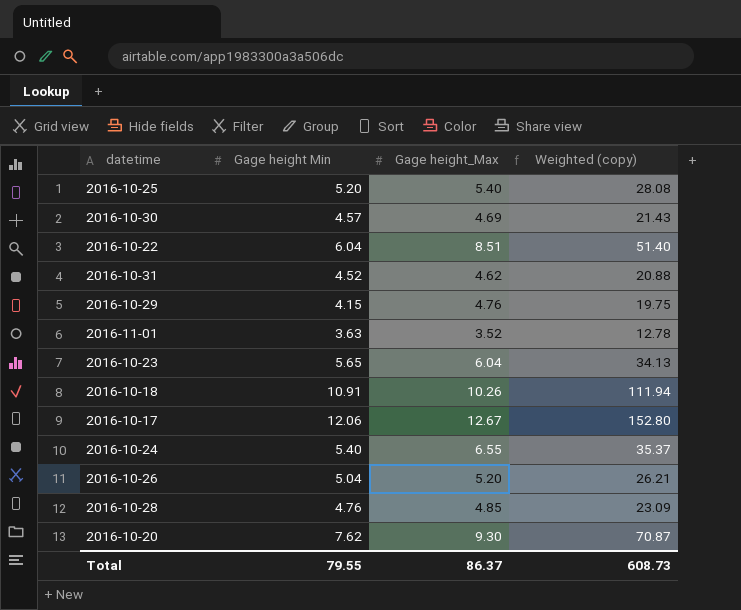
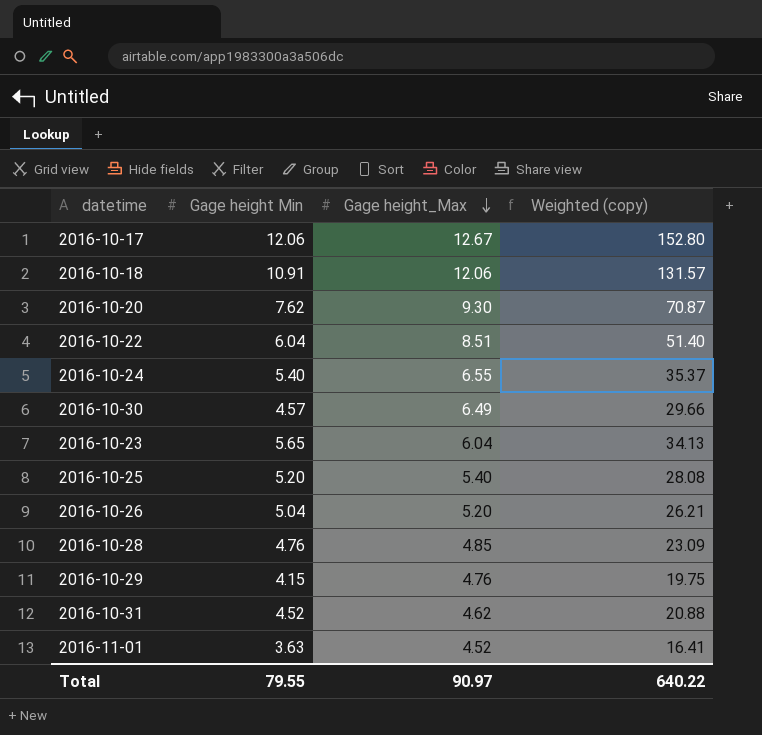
row order: none -> Gage height_Max descending
2016-10-18 | Gage height_Max: 10.26 -> 12.06
2016-10-18 | Weighted (copy): 111.94 -> 131.57
2016-10-30 | Gage height_Max: 4.69 -> 6.49
2016-10-30 | Weighted (copy): 21.43 -> 29.66
2016-11-01 | Gage height_Max: 3.52 -> 4.52
2016-11-01 | Weighted (copy): 12.78 -> 16.41
Total | Gage height_Max: 86.37 -> 90.97
Total | Weighted (copy): 608.73 -> 640.22

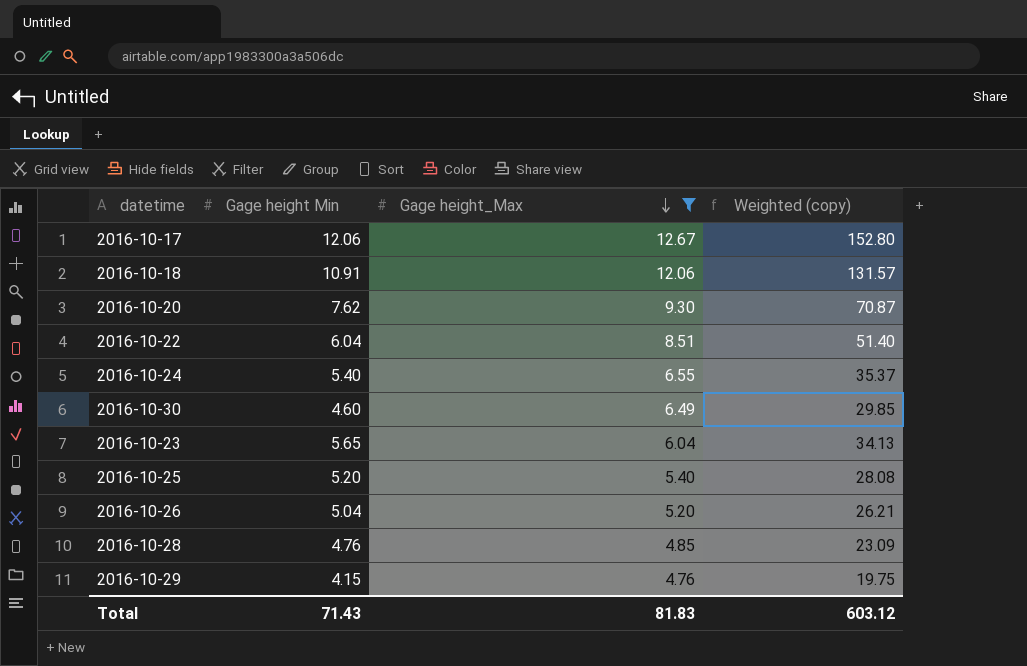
filter: none -> Gage height_Max >= 4.76
2016-10-30 | Gage height Min: 4.57 -> 4.60
2016-10-30 | Weighted (copy): 29.66 -> 29.85
Total | Gage height Min: 79.55 -> 71.43
Total | Gage height_Max: 90.97 -> 81.83
Total | Weighted (copy): 640.22 -> 603.12

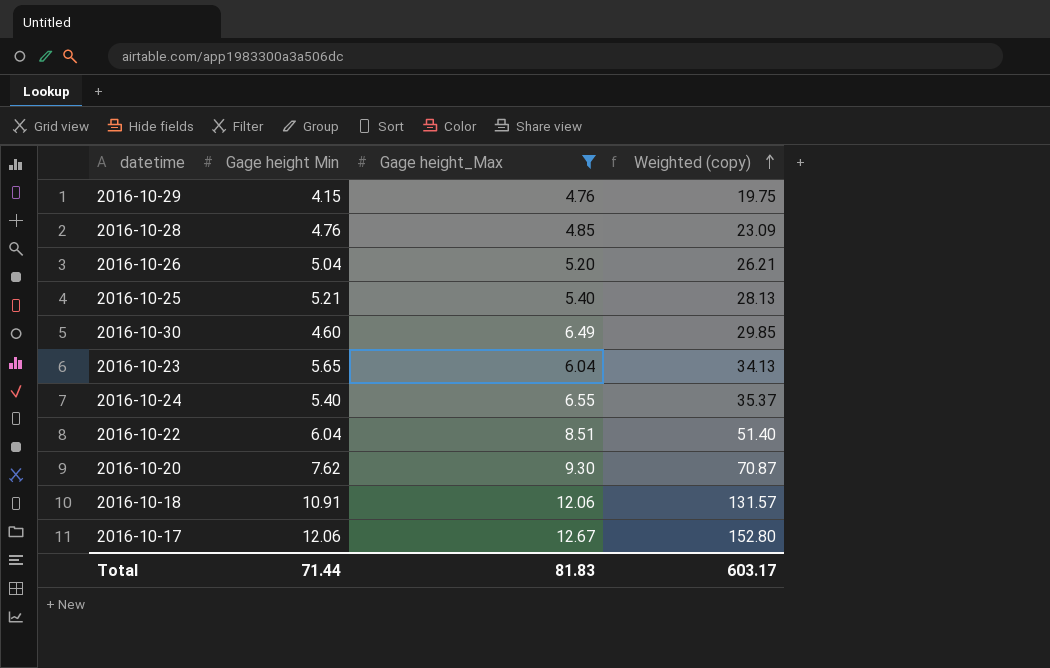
row order: Gage height_Max descending -> Weighted (copy) ascending
2016-10-25 | Gage height Min: 5.20 -> 5.21
2016-10-25 | Weighted (copy): 28.08 -> 28.13
Total | Gage height Min: 71.43 -> 71.44
Total | Weighted (copy): 603.12 -> 603.17

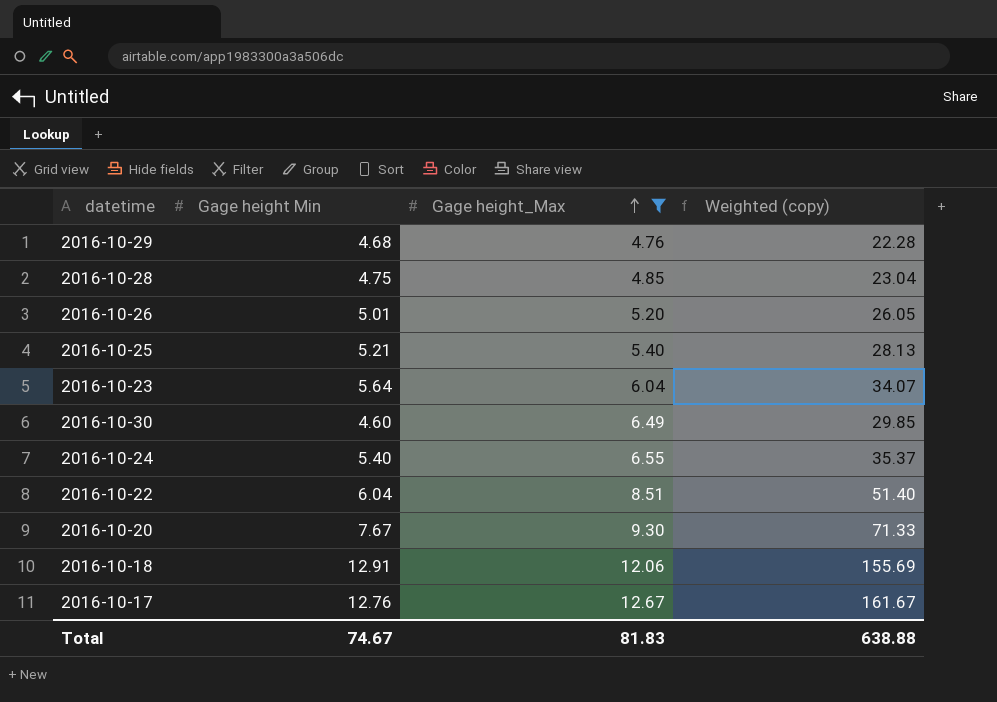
row order: Weighted (copy) ascending -> Gage height_Max ascending
2016-10-29 | Gage height Min: 4.15 -> 4.68
2016-10-29 | Weighted (copy): 19.75 -> 22.28
2016-10-28 | Gage height Min: 4.76 -> 4.75
2016-10-28 | Weighted (copy): 23.09 -> 23.04
2016-10-26 | Gage height Min: 5.04 -> 5.01
2016-10-26 | Weighted (copy): 26.21 -> 26.05
2016-10-23 | Gage height Min: 5.65 -> 5.64
2016-10-23 | Weighted (copy): 34.13 -> 34.07
2016-10-20 | Gage height Min: 7.62 -> 7.67
2016-10-20 | Weighted (copy): 70.87 -> 71.33
2016-10-18 | Gage height Min: 10.91 -> 12.91
2016-10-18 | Weighted (copy): 131.57 -> 155.69
2016-10-17 | Gage height Min: 12.06 -> 12.76
2016-10-17 | Weighted (copy): 152.80 -> 161.67
Total | Gage height Min: 71.44 -> 74.67
Total | Weighted (copy): 603.17 -> 638.88

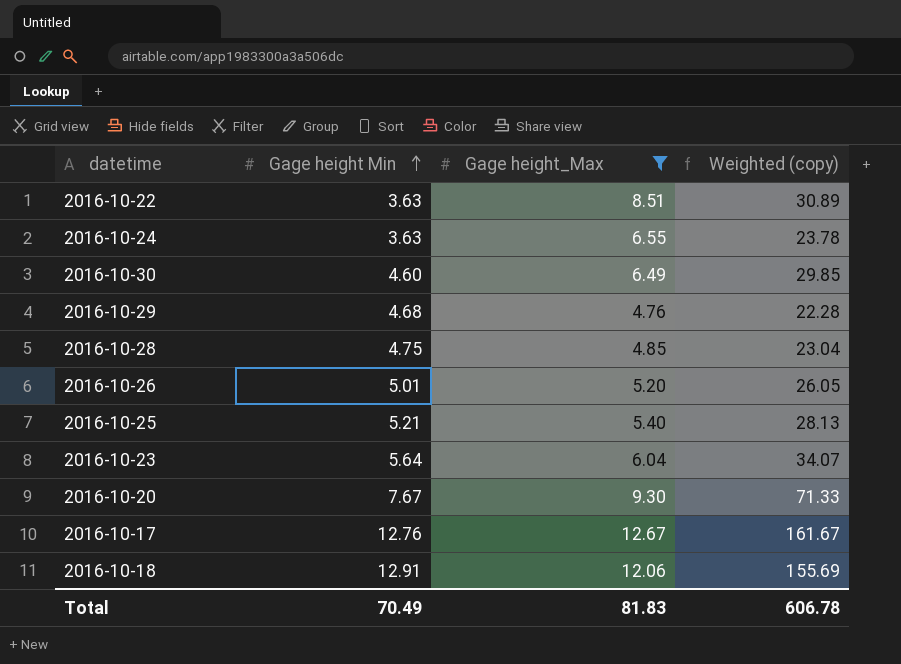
row order: Gage height_Max ascending -> Gage height Min ascending
2016-10-22 | Gage height Min: 6.04 -> 3.63
2016-10-22 | Weighted (copy): 51.40 -> 30.89
2016-10-24 | Gage height Min: 5.40 -> 3.63
2016-10-24 | Weighted (copy): 35.37 -> 23.78
Total | Gage height Min: 74.67 -> 70.49
Total | Weighted (copy): 638.88 -> 606.78

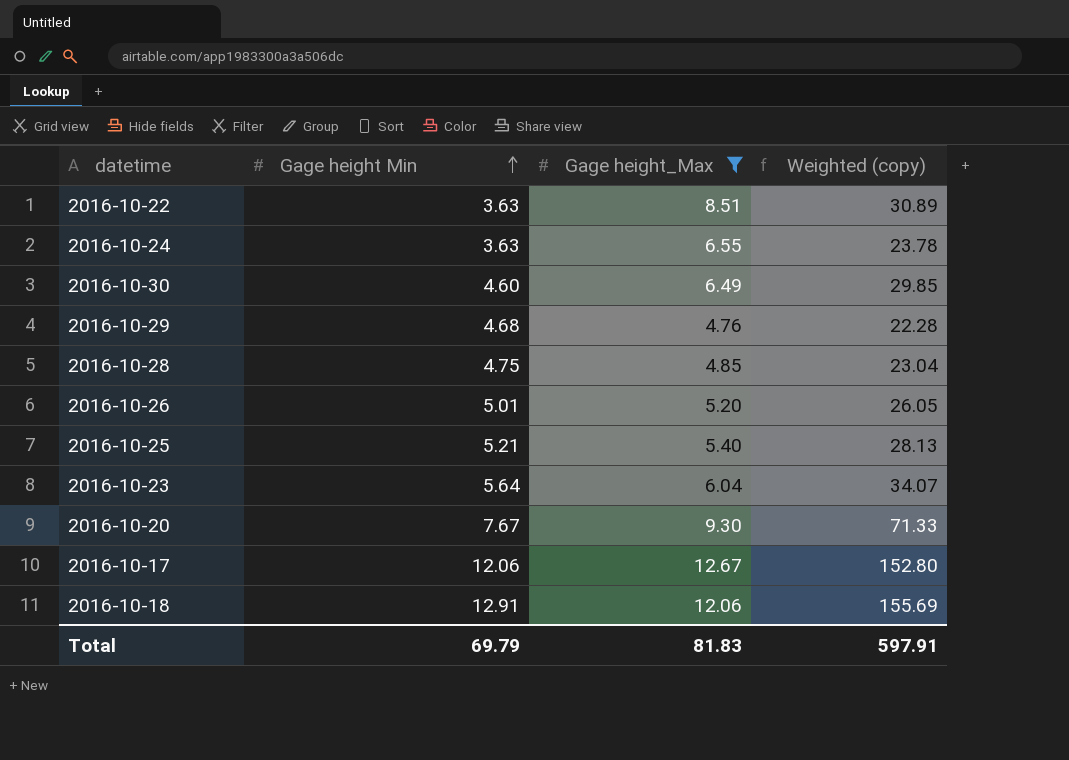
2016-10-17 | Gage height Min: 12.76 -> 12.06
2016-10-17 | Weighted (copy): 161.67 -> 152.80
Total | Gage height Min: 70.49 -> 69.79
Total | Weighted (copy): 606.78 -> 597.91

